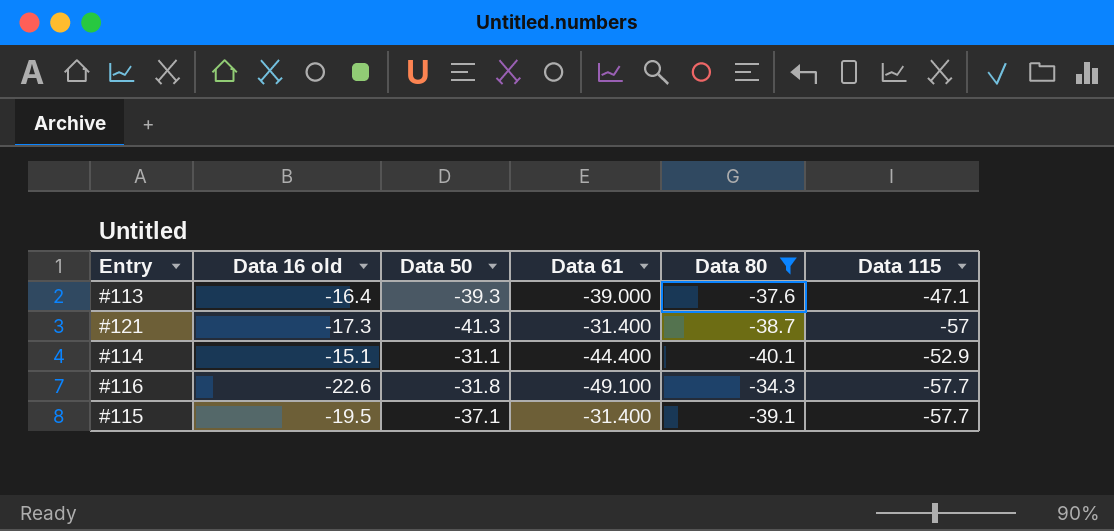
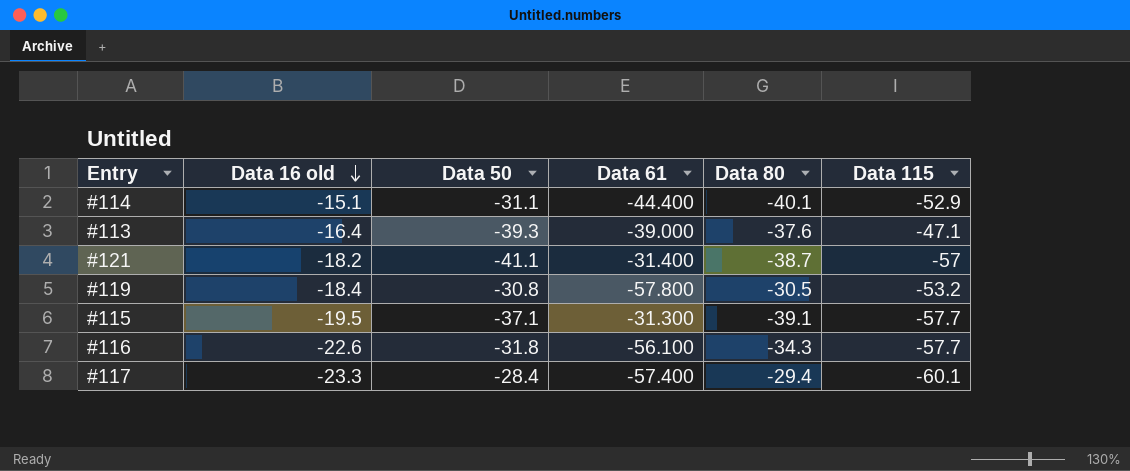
filter: Data 80 <= -34.3 -> none
row order: none -> Data 16 old descending
#121 | Data 16 old: -17.3 -> -18.2
#121 | Data 50: -41.3 -> -41.1
#115 | Data 61: -31.400 -> -31.300
#116 | Data 61: -49.100 -> -56.100

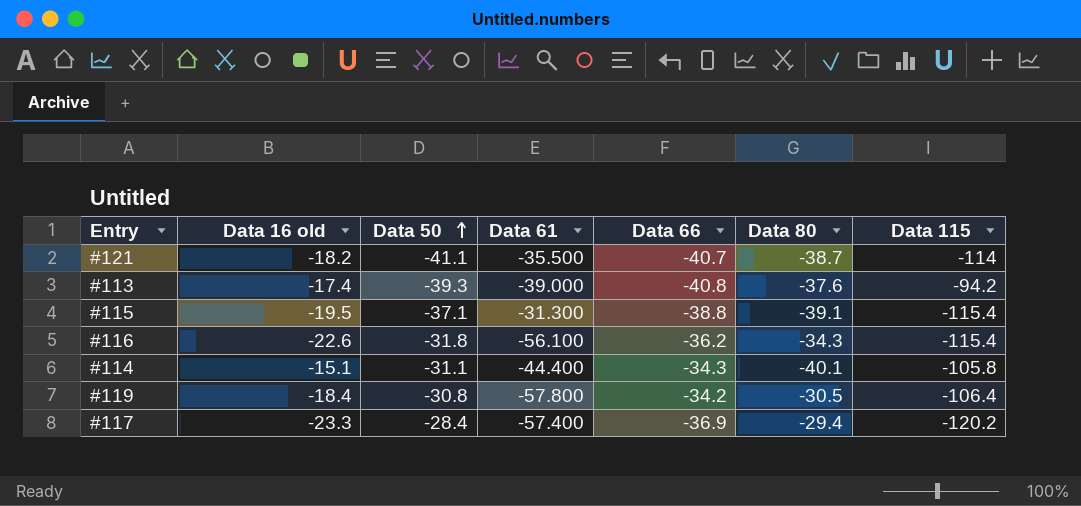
row order: Data 16 old descending -> Data 50 ascending
column Data 66 | position: none -> 5
#121 | Data 61: -31.400 -> -35.500
#121 | Data 115: -57 -> -114
#113 | Data 16 old: -16.4 -> -17.4
#113 | Data 115: -47.1 -> -94.2
#115 | Data 115: -57.7 -> -115.4
#116 | Data 115: -57.7 -> -115.4
#114 | Data 115: -52.9 -> -105.8
#119 | Data 115: -53.2 -> -106.4
#117 | Data 115: -60.1 -> -120.2

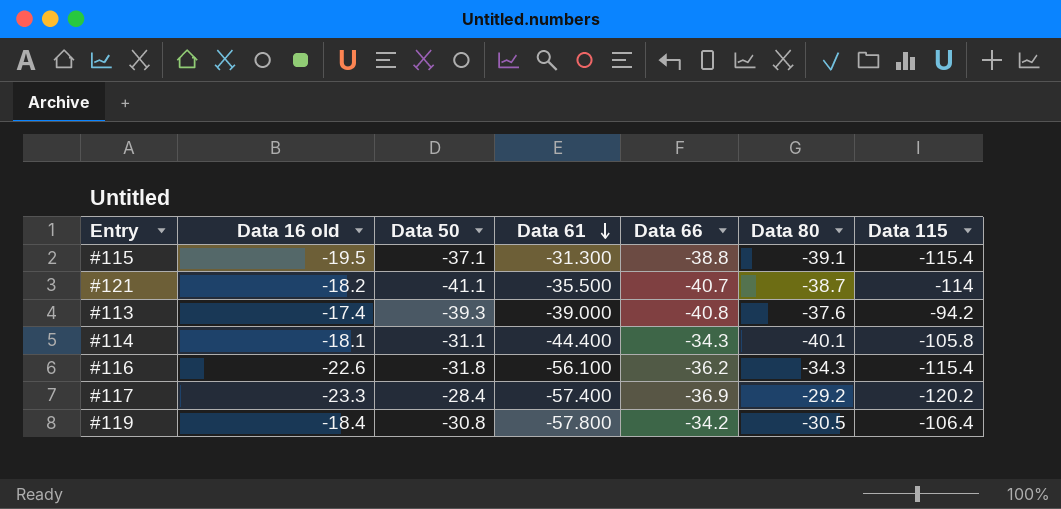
row order: Data 50 ascending -> Data 61 descending
#114 | Data 16 old: -15.1 -> -18.1
#117 | Data 80: -29.4 -> -29.2

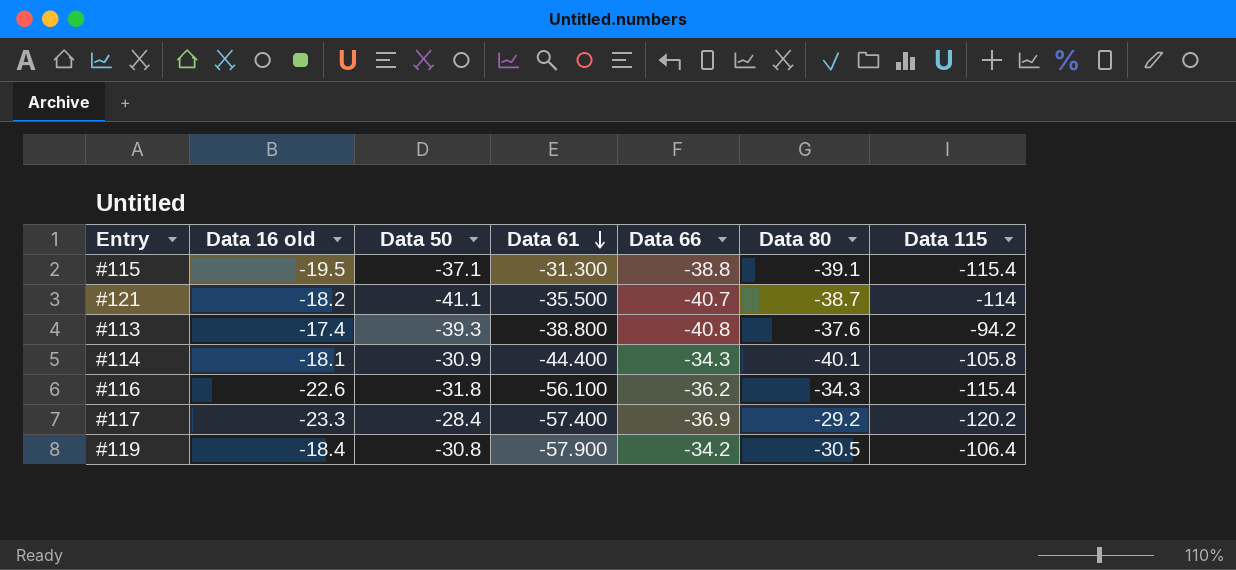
#113 | Data 61: -39.000 -> -38.800
#114 | Data 50: -31.1 -> -30.9
#119 | Data 61: -57.800 -> -57.900

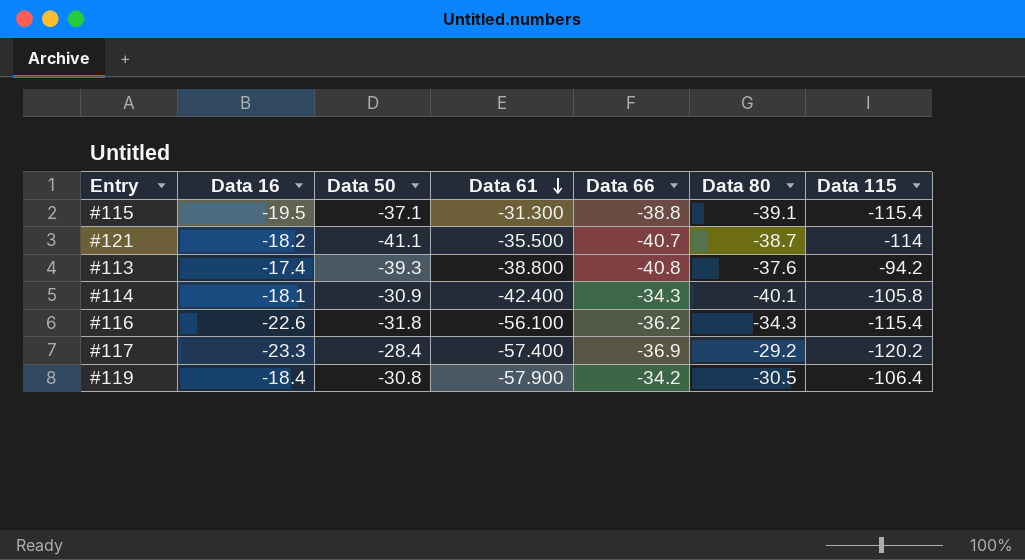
column name: Data 16 old -> Data 16
#114 | Data 61: -44.400 -> -42.400

